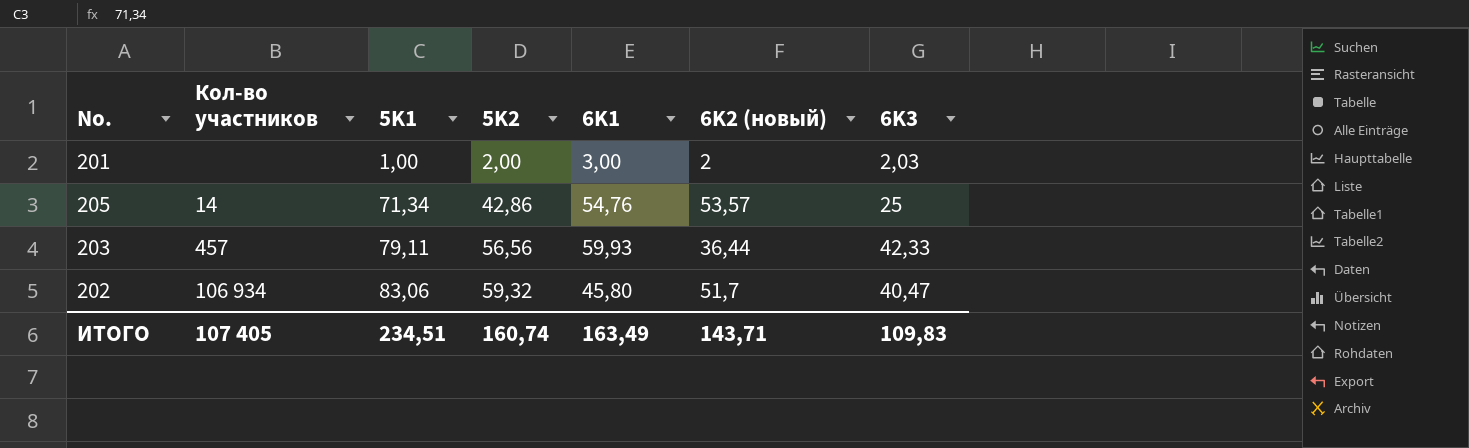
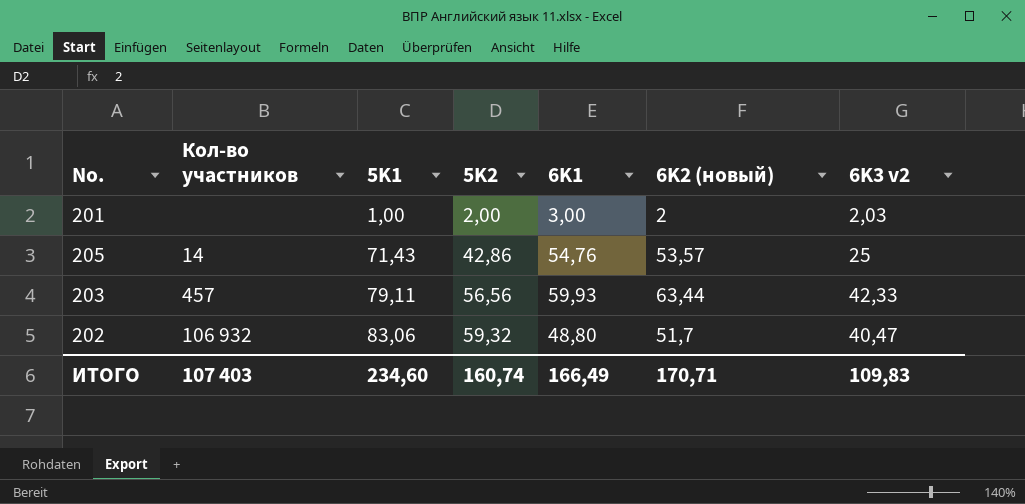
column name: 6K3 -> 6K3 v2
205 | 5K1: 71,34 -> 71,43
203 | 6K2 (новый): 36,44 -> 63,44
202 | Кол-во участников: 106 934 -> 106 932
202 | 6K1: 45,80 -> 48,80
ИТОГО | Кол-во участников: 107 405 -> 107 403
ИТОГО | 5K1: 234,51 -> 234,60
ИТОГО | 6K1: 163,49 -> 166,49
ИТОГО | 6K2 (новый): 143,71 -> 170,71

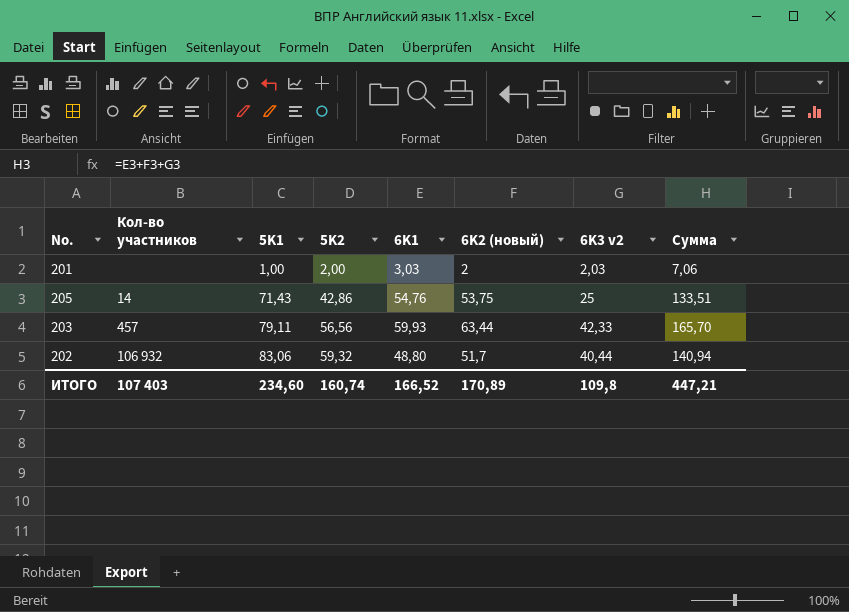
column Сумма | formula: none -> [6K1] + [6K2 (новый)] + [6K3 v2]
201 | 6K1: 3,00 -> 3,03
205 | 6K2 (новый): 53,57 -> 53,75
202 | 6K3 v2: 40,47 -> 40,44
ИТОГО | 6K1: 166,49 -> 166,52
ИТОГО | 6K2 (новый): 170,71 -> 170,89
ИТОГО | 6K3 v2: 109,83 -> 109,8

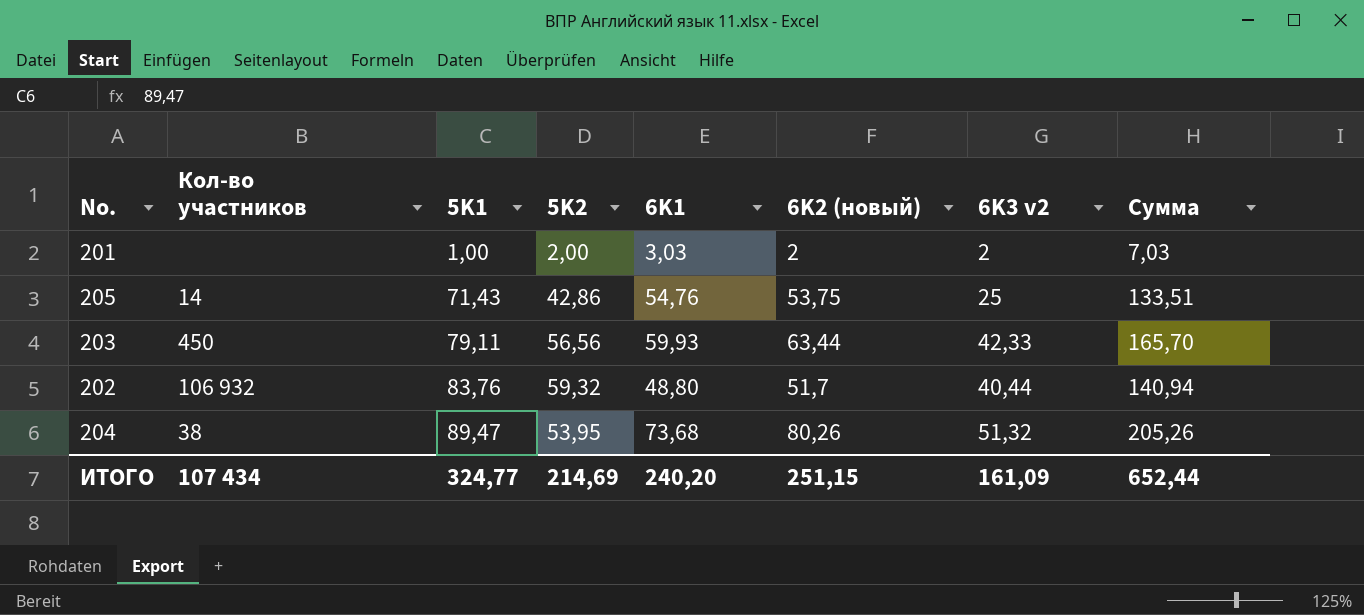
201 | 6K3 v2: 2,03 -> 2
201 | Сумма: 7,06 -> 7,03
203 | Кол-во участников: 457 -> 450
202 | 5K1: 83,06 -> 83,76
row 204: none -> 38 | 89,47 | 53,95 | 73,68 | 80,26 | 51,32 | 205,26
ИТОГО | Кол-во участников: 107 403 -> 107 434
ИТОГО | 5K1: 234,60 -> 324,77
ИТОГО | 5K2: 160,74 -> 214,69
ИТОГО | 6K1: 166,52 -> 240,20
ИТОГО | 6K2 (новый): 170,89 -> 251,15
ИТОГО | 6K3 v2: 109,8 -> 161,09
ИТОГО | Сумма: 447,21 -> 652,44

